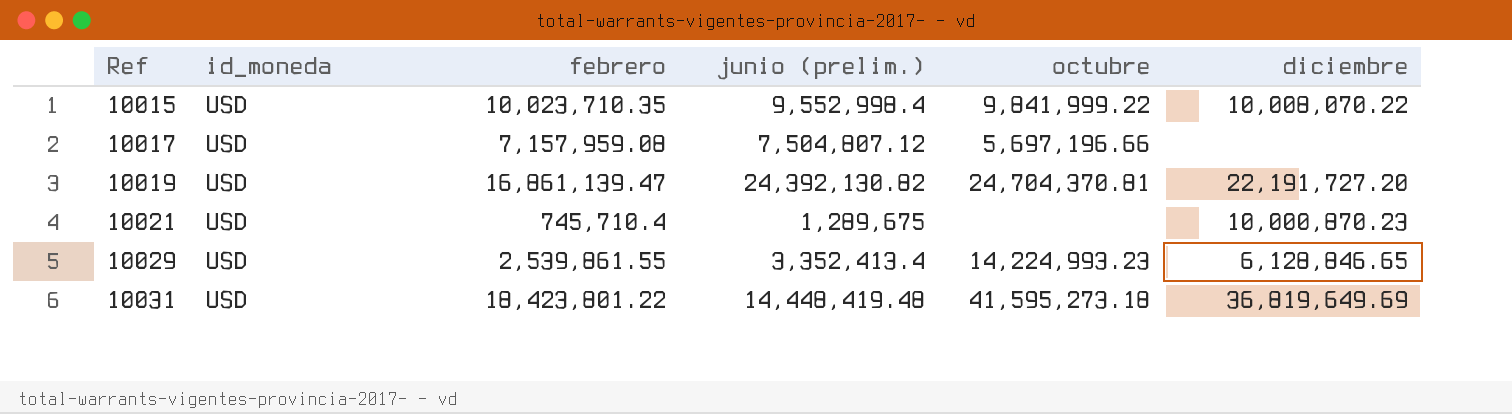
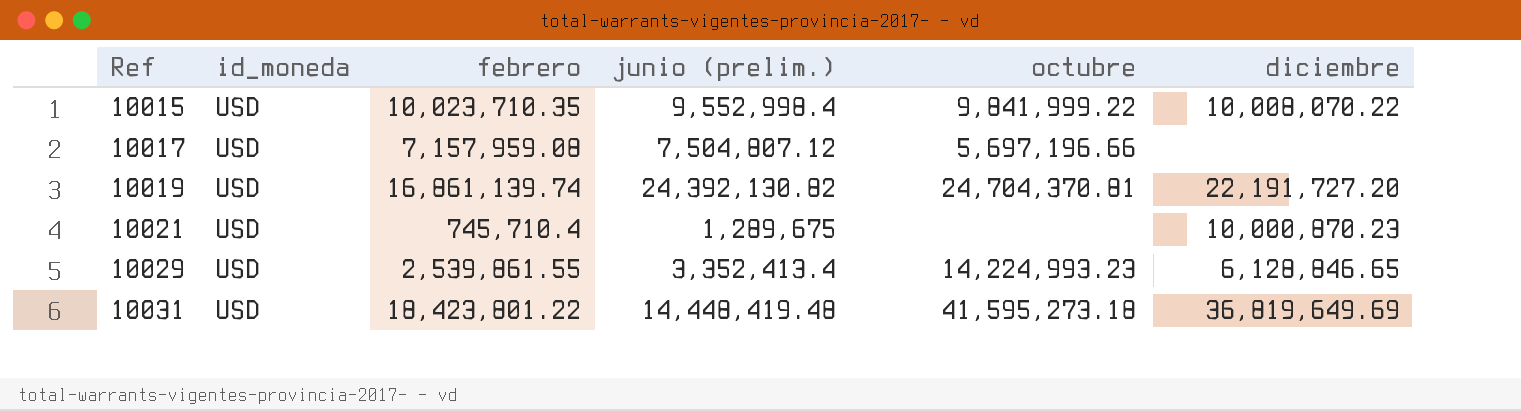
10019 | febrero: 16,861,139.47 -> 16,861,139.74

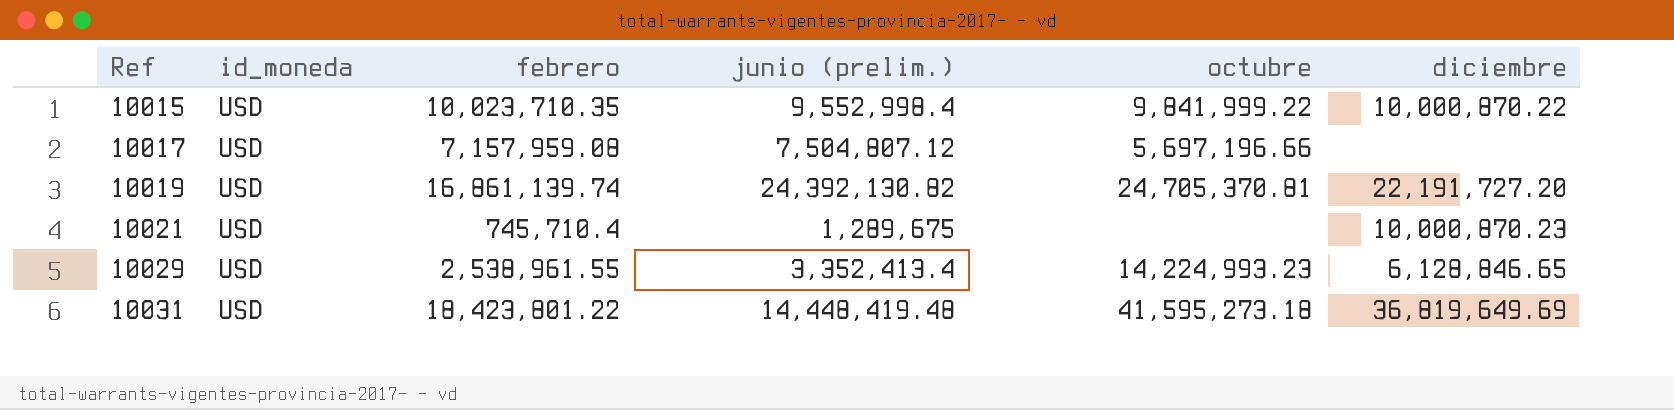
10015 | diciembre: 10,008,070.22 -> 10,000,870.22
10019 | octubre: 24,704,370.81 -> 24,705,370.81
10029 | febrero: 2,539,861.55 -> 2,538,961.55

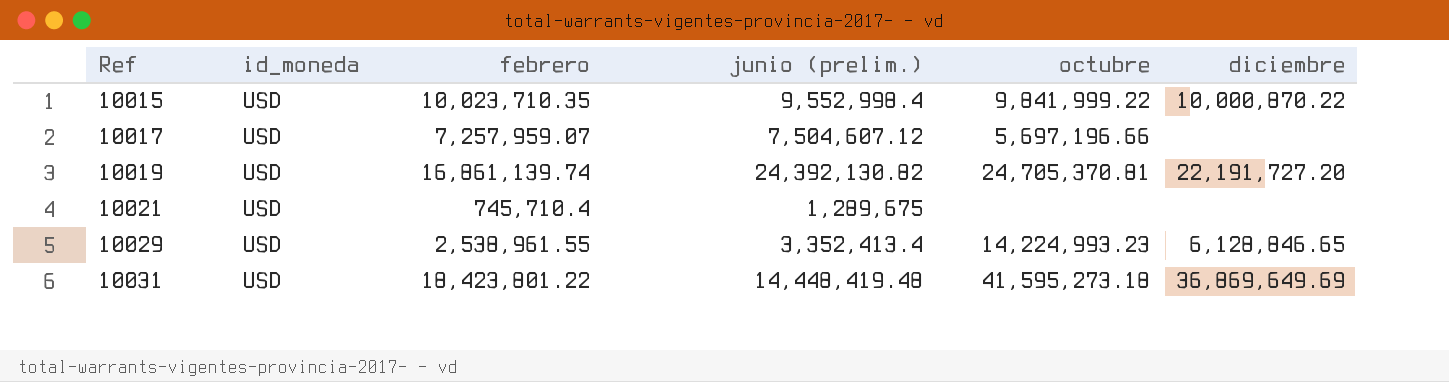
10017 | febrero: 7,157,959.08 -> 7,257,959.07
10017 | junio (prelim.): 7,504,807.12 -> 7,504,607.12
10021 | diciembre: 10,000,870.23 -> none
10031 | diciembre: 36,819,649.69 -> 36,869,649.69

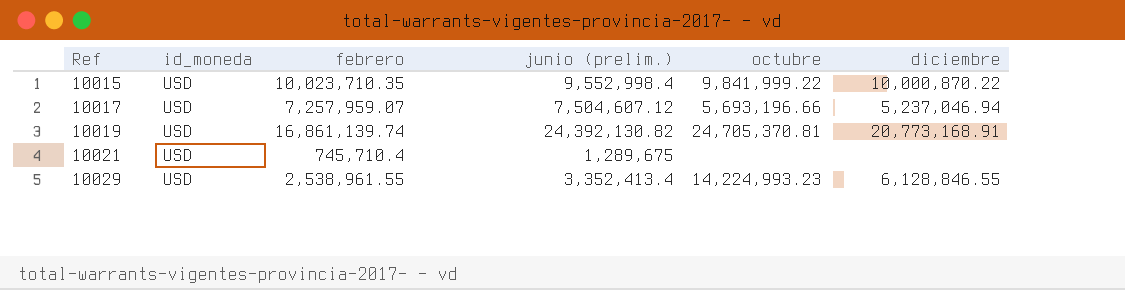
row 10031: USD | 18,423,801.22 | 14,448,419.48 | 41,595,273.18 | 36,869,649.69 -> none
10017 | octubre: 5,697,196.66 -> 5,693,196.66
10017 | diciembre: none -> 5,237,046.94
10019 | diciembre: 22,191,727.20 -> 20,773,168.91
10029 | diciembre: 6,128,846.65 -> 6,128,846.55

